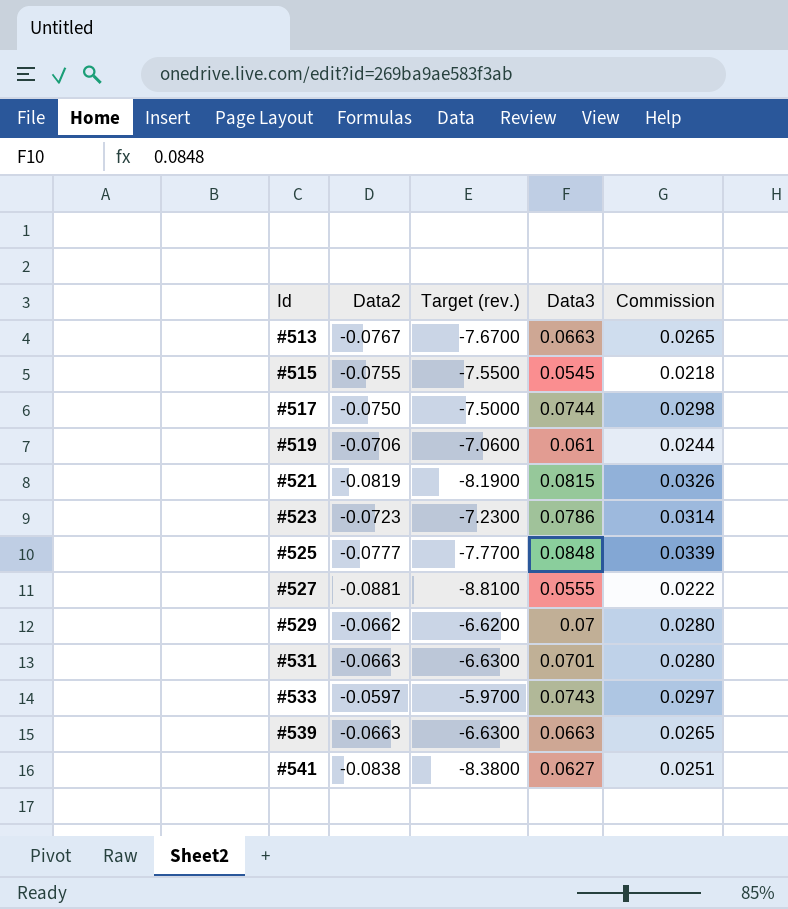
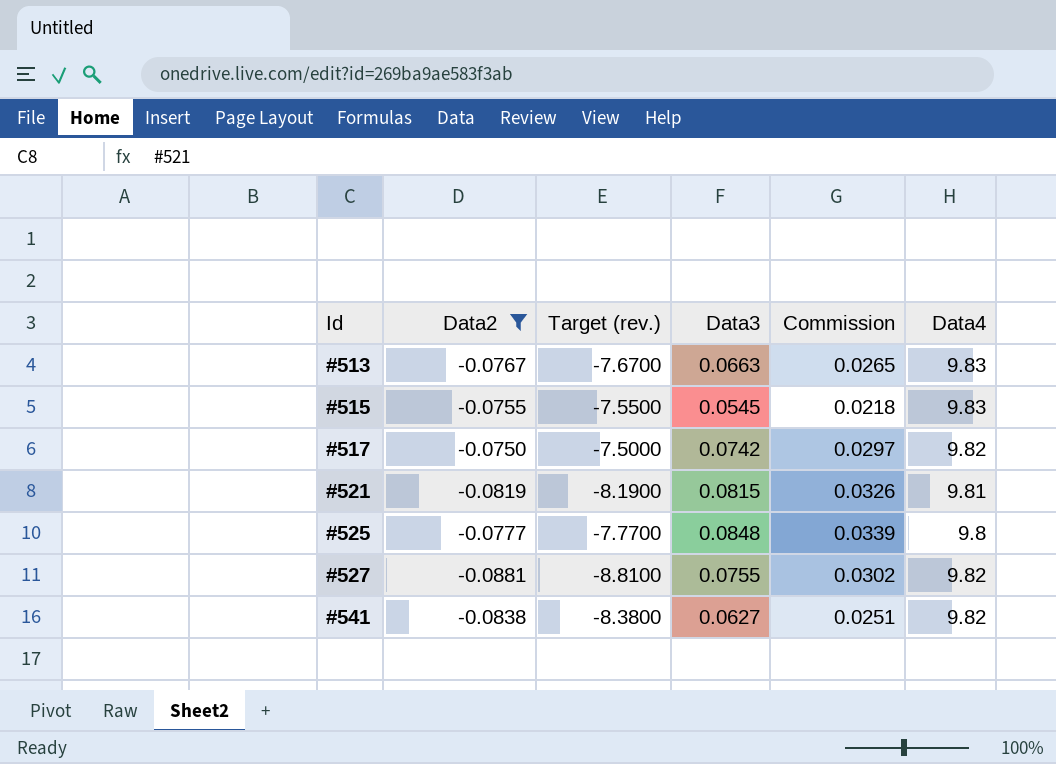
filter: none -> Data2 <= -0.0750
column Data4 | position: none -> 6
#517 | Data3: 0.0744 -> 0.0742
#517 | Commission: 0.0298 -> 0.0297
#527 | Data3: 0.0555 -> 0.0755
#527 | Commission: 0.0222 -> 0.0302

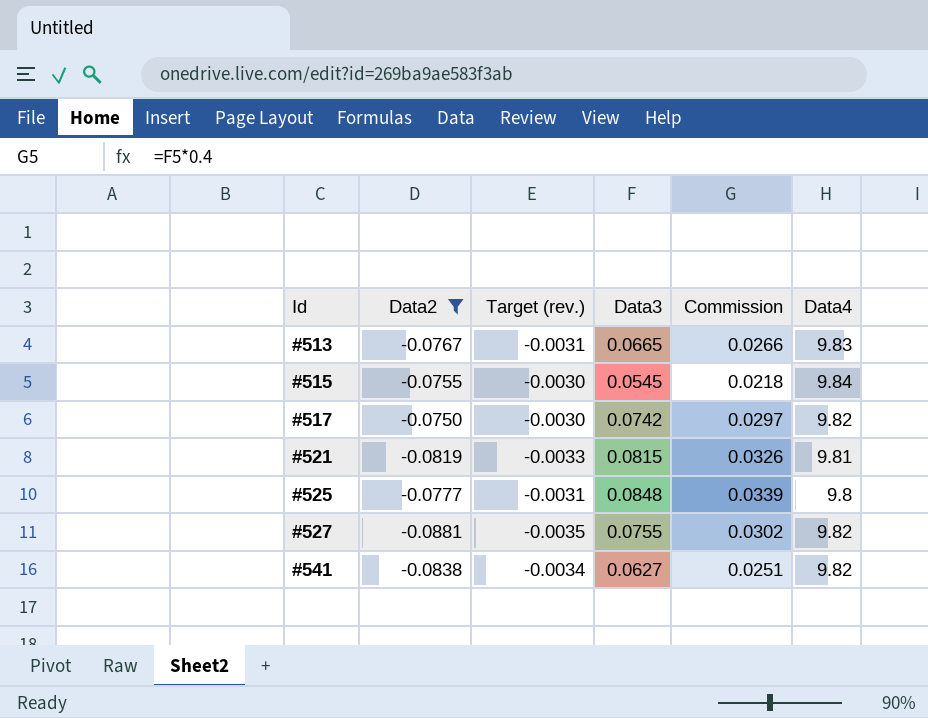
column Target (rev.) | formula: [Data2] * 100 -> [Data2] * 0.04
#513 | Data3: 0.0663 -> 0.0665
#513 | Commission: 0.0265 -> 0.0266
#515 | Data4: 9.83 -> 9.84

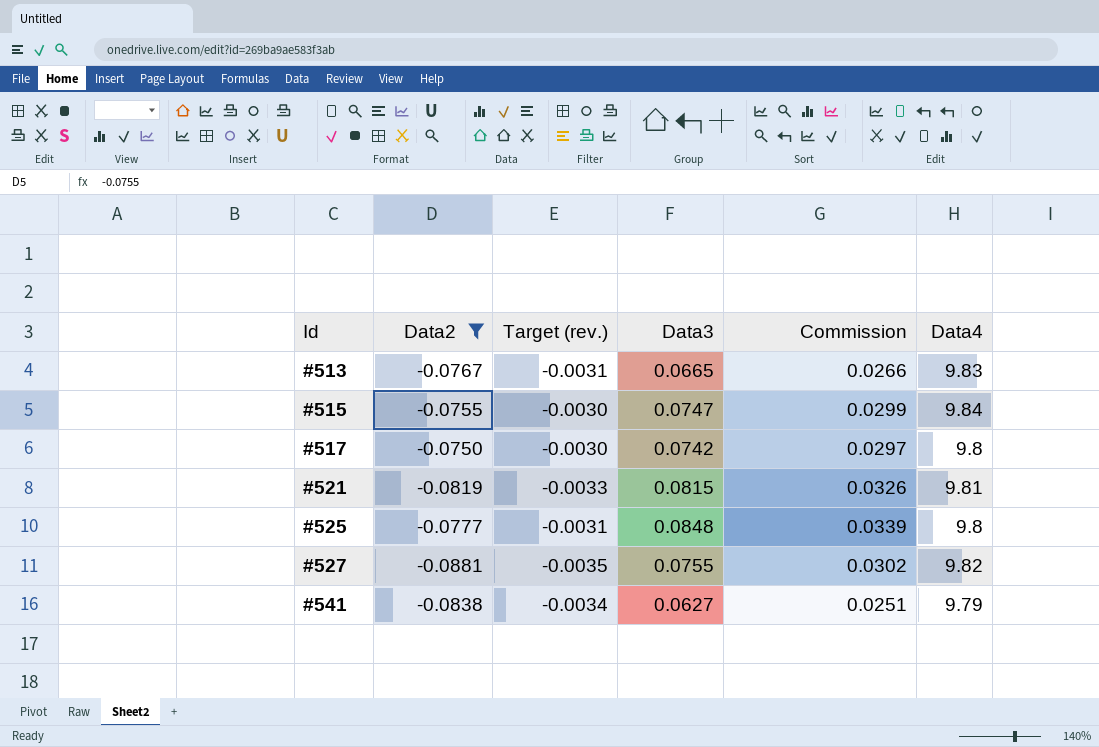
#515 | Data3: 0.0545 -> 0.0747
#515 | Commission: 0.0218 -> 0.0299
#517 | Data4: 9.82 -> 9.8
#541 | Data4: 9.82 -> 9.79

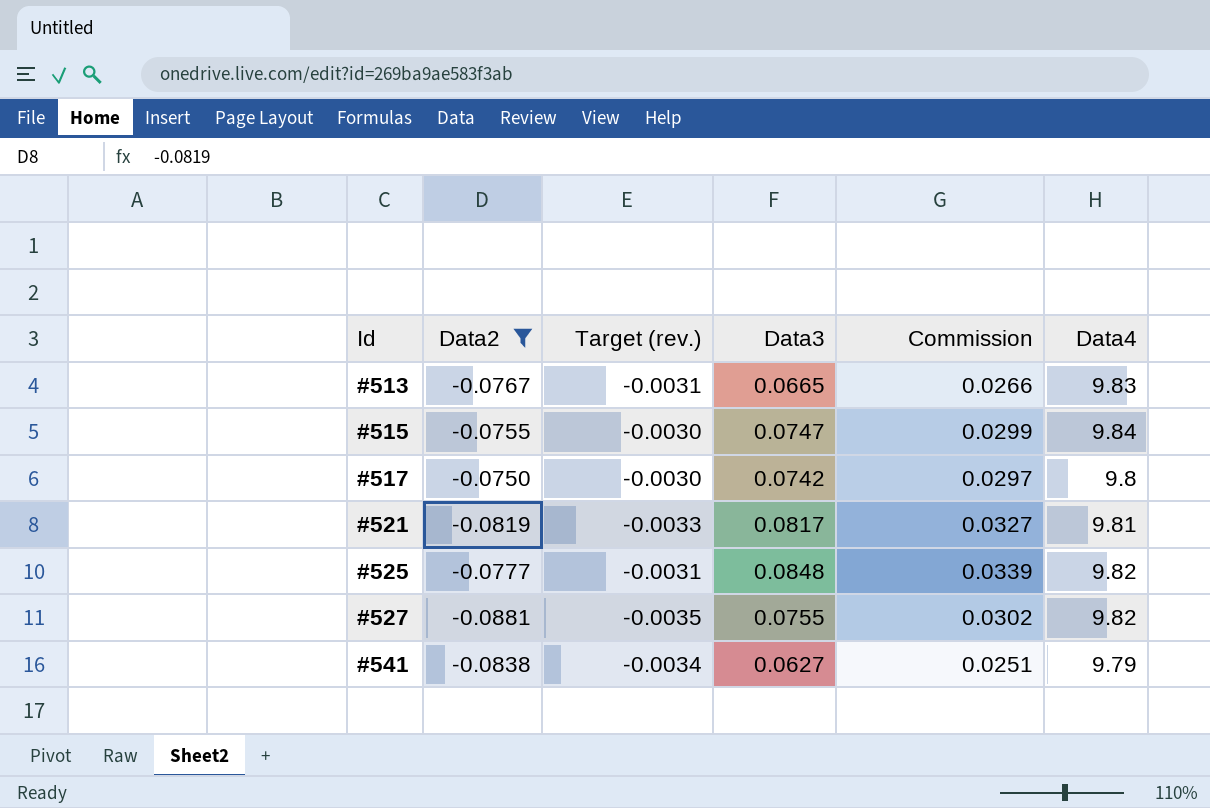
#521 | Data3: 0.0815 -> 0.0817
#521 | Commission: 0.0326 -> 0.0327
#525 | Data4: 9.8 -> 9.82

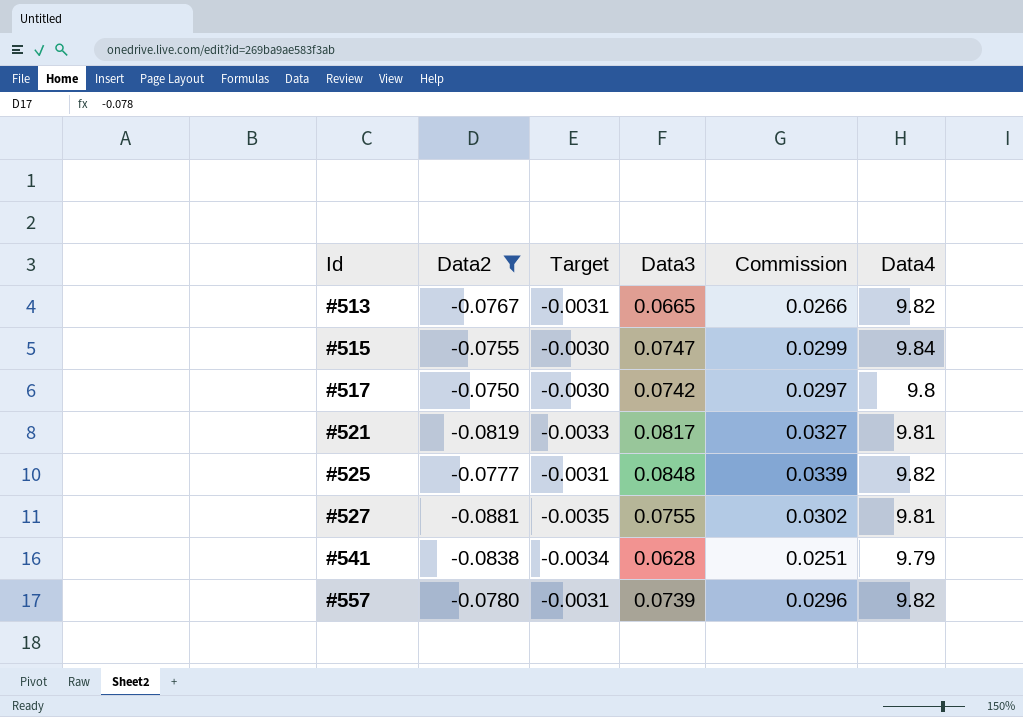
column name: Target (rev.) -> Target
#513 | Data4: 9.83 -> 9.82
#527 | Data4: 9.82 -> 9.81
#541 | Data3: 0.0627 -> 0.0628
row #557: none -> -0.0780 | -0.0031 | 0.0739 | 0.0296 | 9.82

